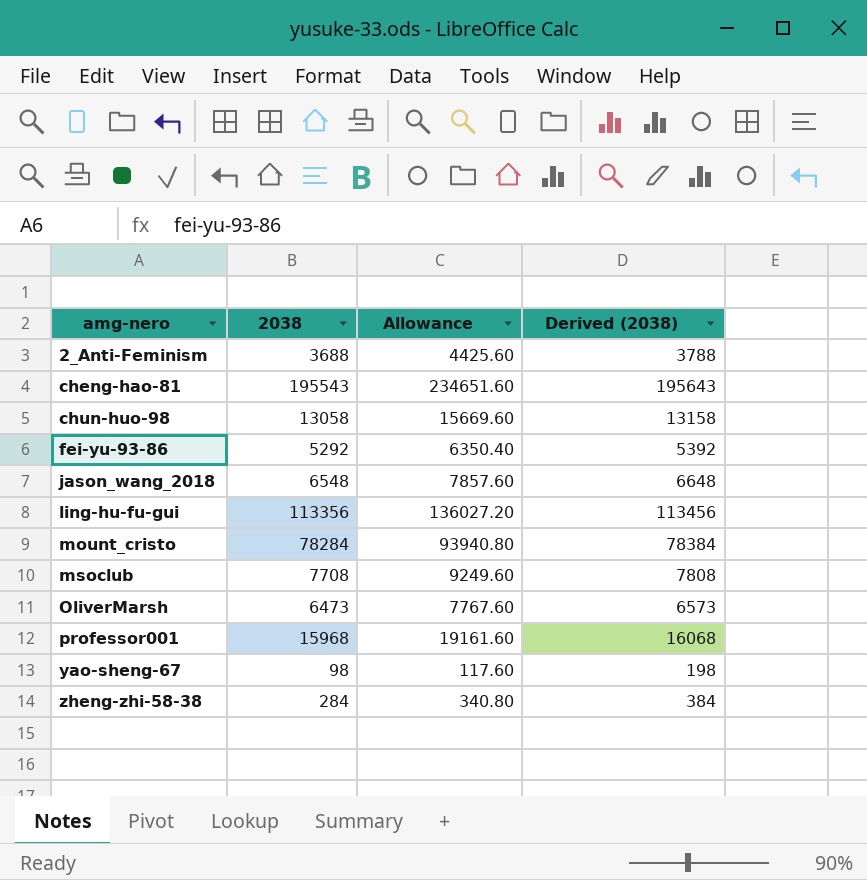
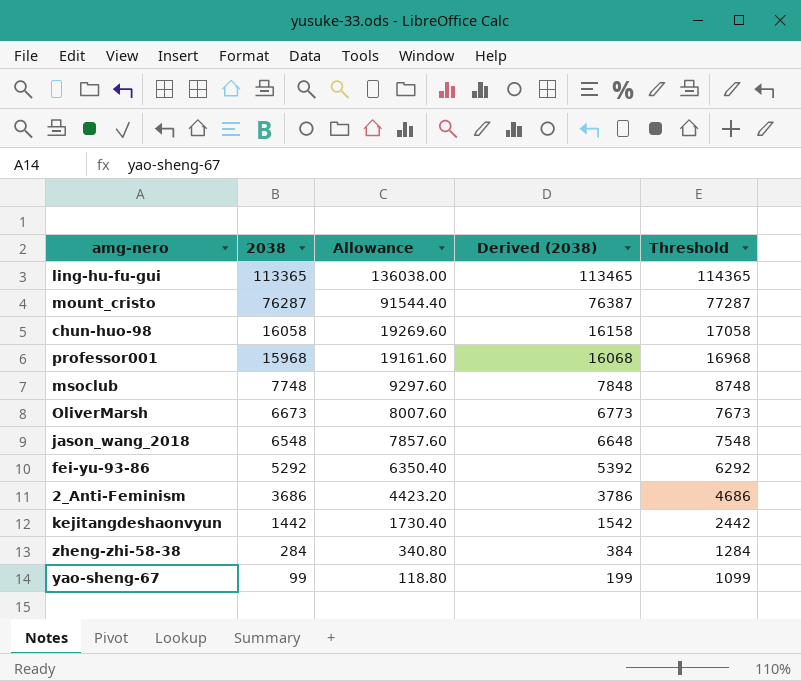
row order: amg-nero ascending -> 2038 descending
column Threshold | formula: none -> [2038] + 1000
row cheng-hao-81: 195543 | 234651.60 | 195643 -> none
ling-hu-fu-gui | 2038: 113356 -> 113365
ling-hu-fu-gui | Allowance: 136027.20 -> 136038.00
ling-hu-fu-gui | Derived (2038): 113456 -> 113465
mount_cristo | 2038: 78284 -> 76287
mount_cristo | Allowance: 93940.80 -> 91544.40
mount_cristo | Derived (2038): 78384 -> 76387
chun-huo-98 | 2038: 13058 -> 16058
chun-huo-98 | Allowance: 15669.60 -> 19269.60
chun-huo-98 | Derived (2038): 13158 -> 16158
msoclub | 2038: 7708 -> 7748
msoclub | Allowance: 9249.60 -> 9297.60
msoclub | Derived (2038): 7808 -> 7848
OliverMarsh | 2038: 6473 -> 6673
OliverMarsh | Allowance: 7767.60 -> 8007.60
OliverMarsh | Derived (2038): 6573 -> 6773
2_Anti-Feminism | 2038: 3688 -> 3686
2_Anti-Feminism | Allowance: 4425.60 -> 4423.20
2_Anti-Feminism | Derived (2038): 3788 -> 3786
row kejitangdeshaonvyun: none -> 1442 | 1730.40 | 1542 | 2442
yao-sheng-67 | 2038: 98 -> 99
yao-sheng-67 | Allowance: 117.60 -> 118.80
yao-sheng-67 | Derived (2038): 198 -> 199

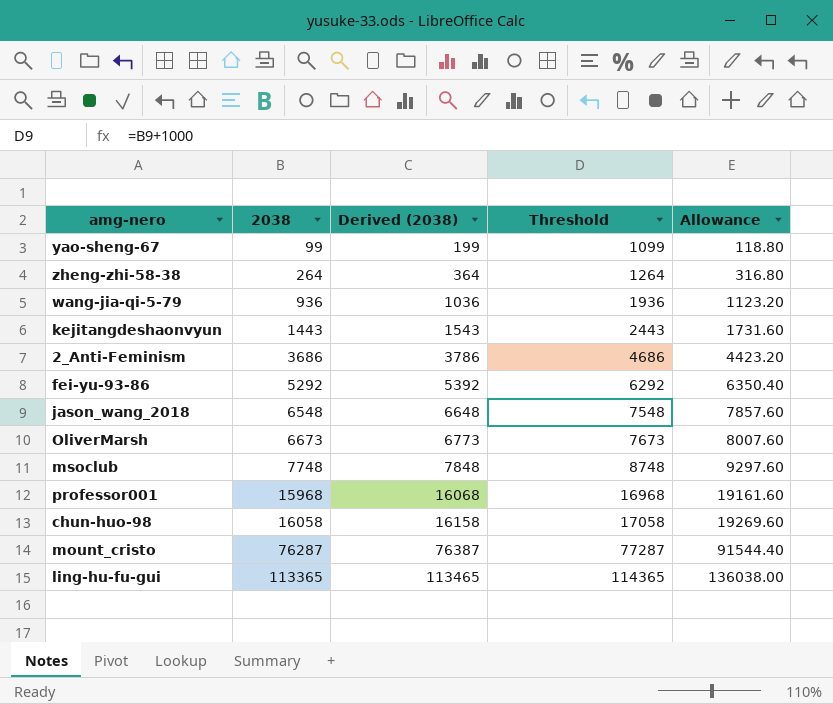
row order: 2038 descending -> 2038 ascending
column Allowance | position: 3 -> 5
zheng-zhi-58-38 | 2038: 284 -> 264
zheng-zhi-58-38 | Derived (2038): 384 -> 364
zheng-zhi-58-38 | Threshold: 1284 -> 1264
zheng-zhi-58-38 | Allowance: 340.80 -> 316.80
row wang-jia-qi-5-79: none -> 936 | 1036 | 1936 | 1123.20
kejitangdeshaonvyun | 2038: 1442 -> 1443
kejitangdeshaonvyun | Derived (2038): 1542 -> 1543
kejitangdeshaonvyun | Threshold: 2442 -> 2443
kejitangdeshaonvyun | Allowance: 1730.40 -> 1731.60

